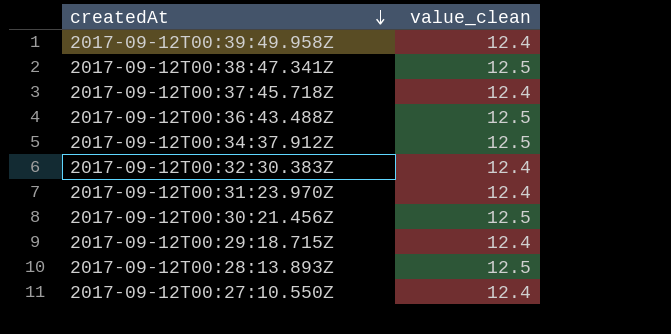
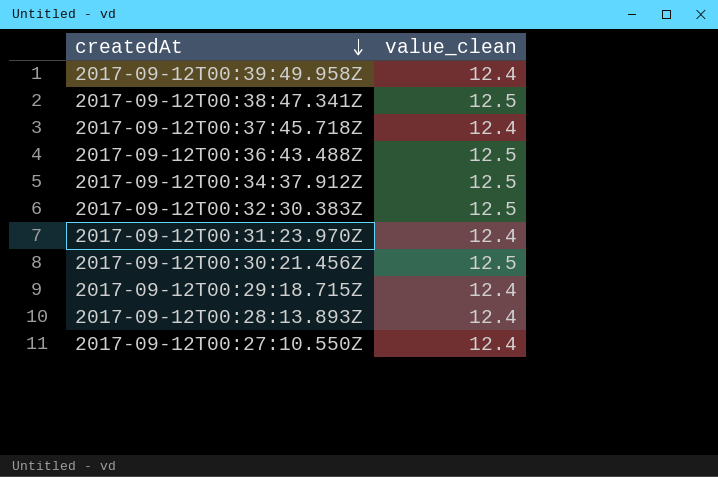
2017-09-12T00:32:30.383Z | value_clean: 12.4 -> 12.5
2017-09-12T00:28:13.893Z | value_clean: 12.5 -> 12.4

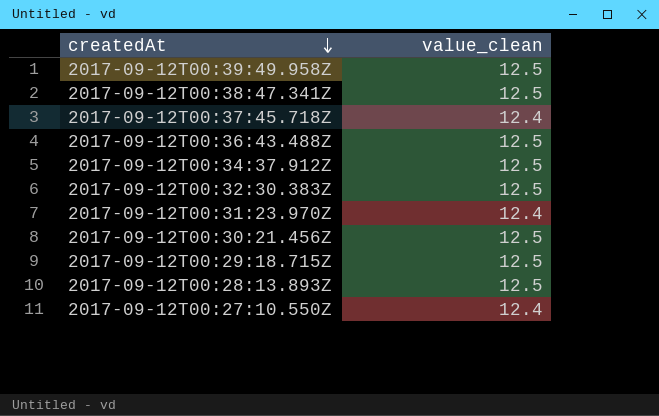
2017-09-12T00:39:49.958Z | value_clean: 12.4 -> 12.5
2017-09-12T00:29:18.715Z | value_clean: 12.4 -> 12.5
2017-09-12T00:28:13.893Z | value_clean: 12.4 -> 12.5

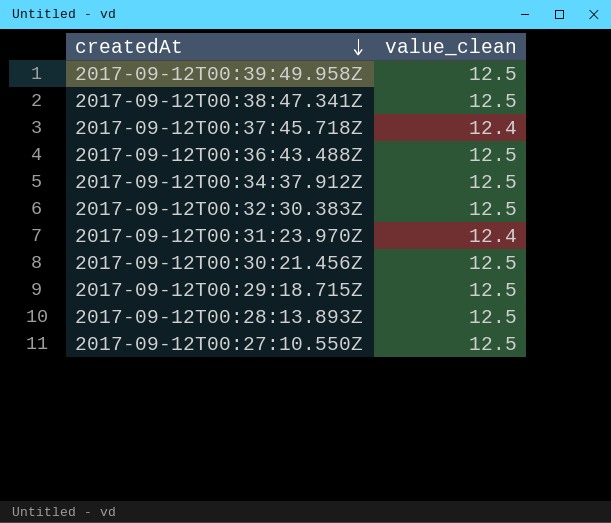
2017-09-12T00:27:10.550Z | value_clean: 12.4 -> 12.5

